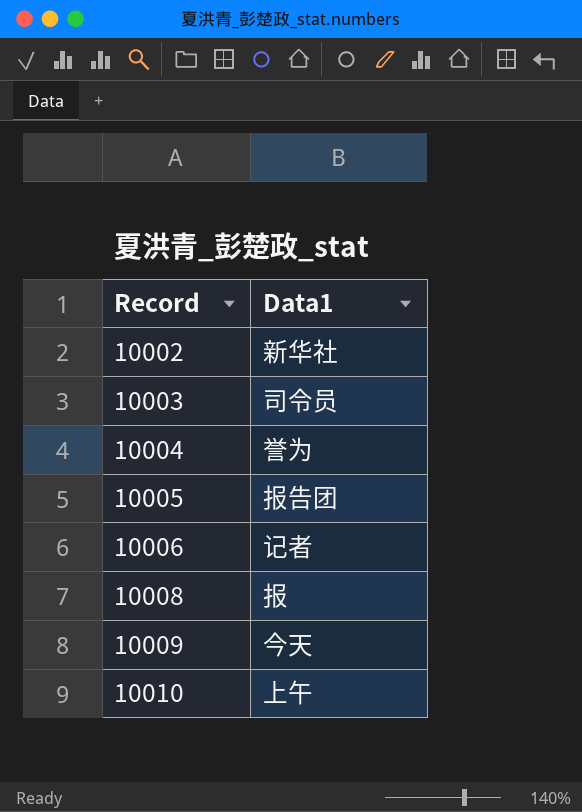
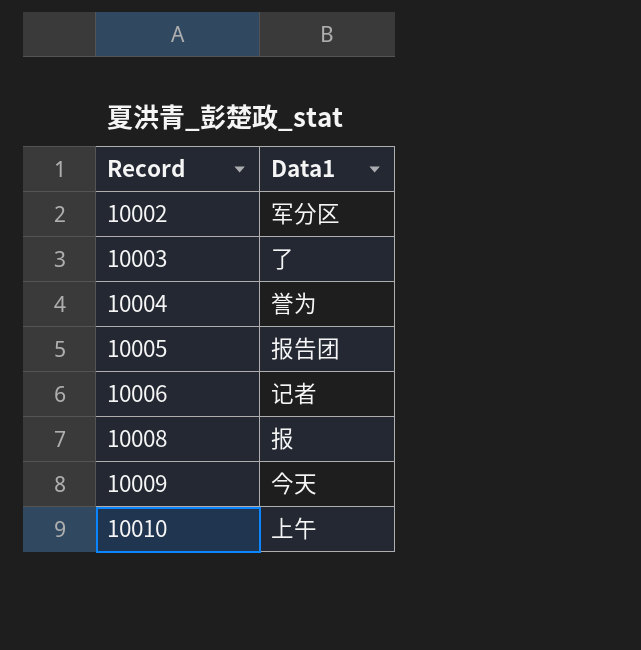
10002 | Data1: 新华社 -> 军分区
10003 | Data1: 司令员 -> 了

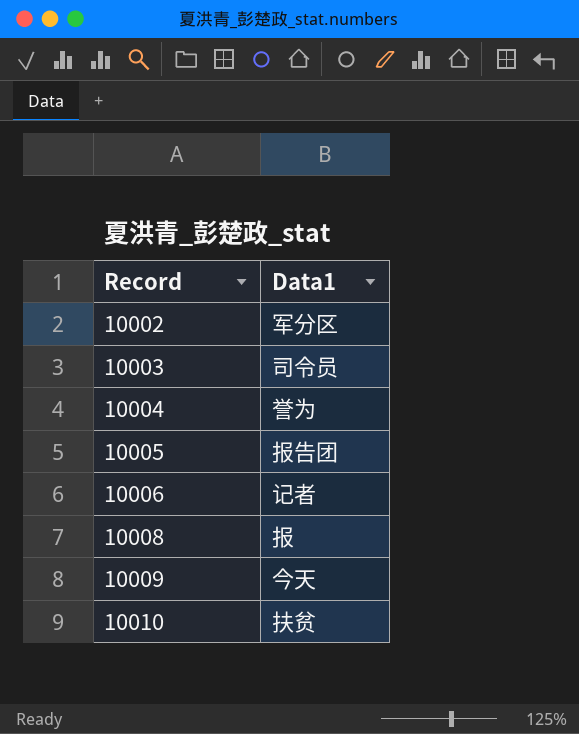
10003 | Data1: 了 -> 司令员
10010 | Data1: 上午 -> 扶贫

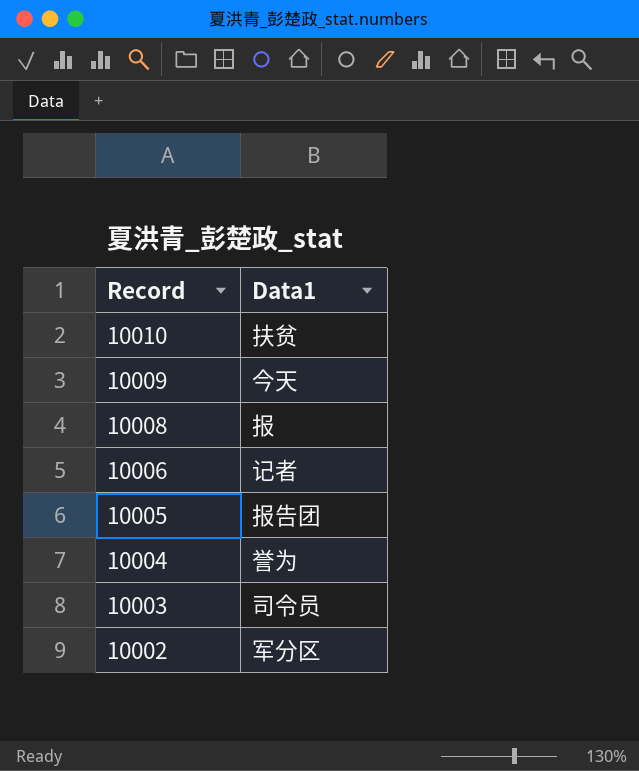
row order: Record ascending -> Record descending

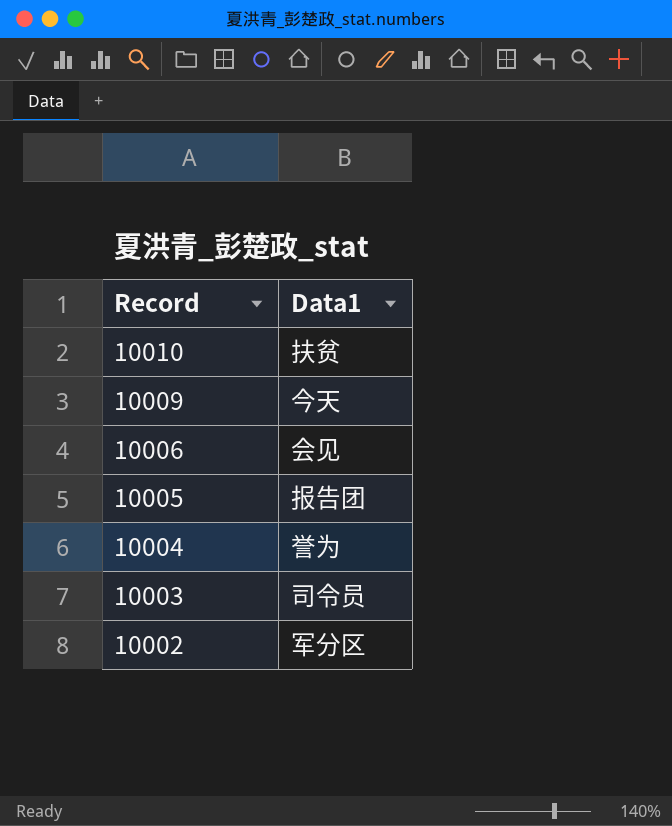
row 10008: 报 -> none
10006 | Data1: 记者 -> 会见

